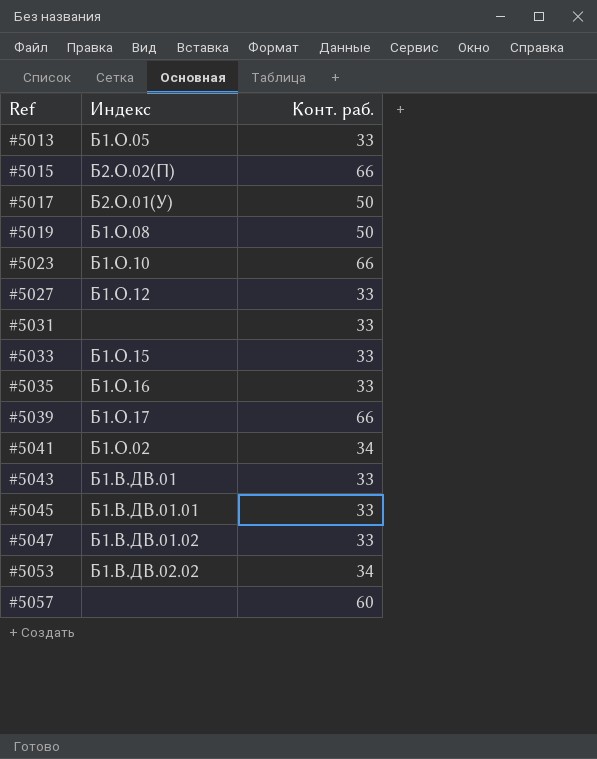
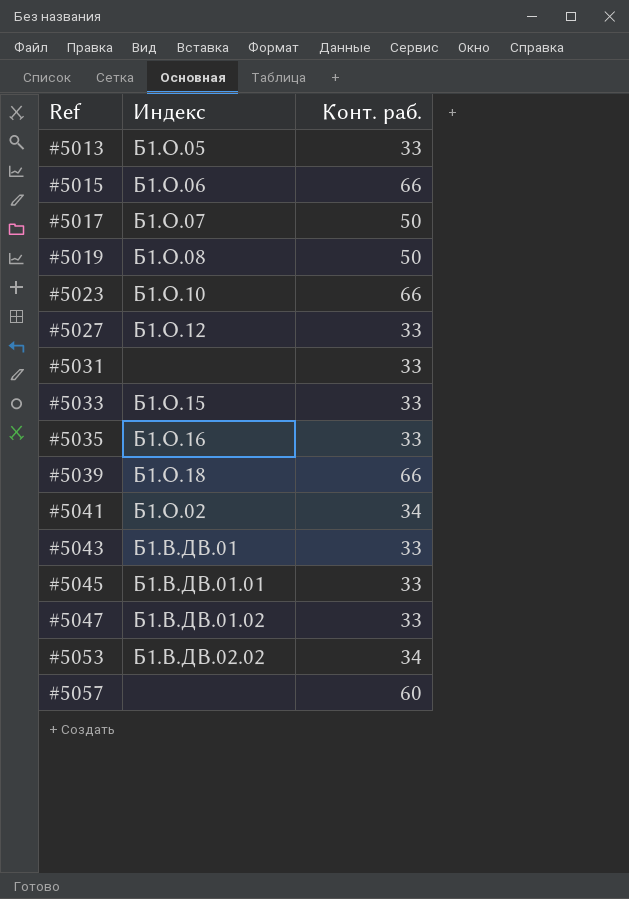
#5015 | Индекс: Б2.О.02(П) -> Б1.О.06
#5017 | Индекс: Б2.О.01(У) -> Б1.О.07
#5039 | Индекс: Б1.О.17 -> Б1.О.18

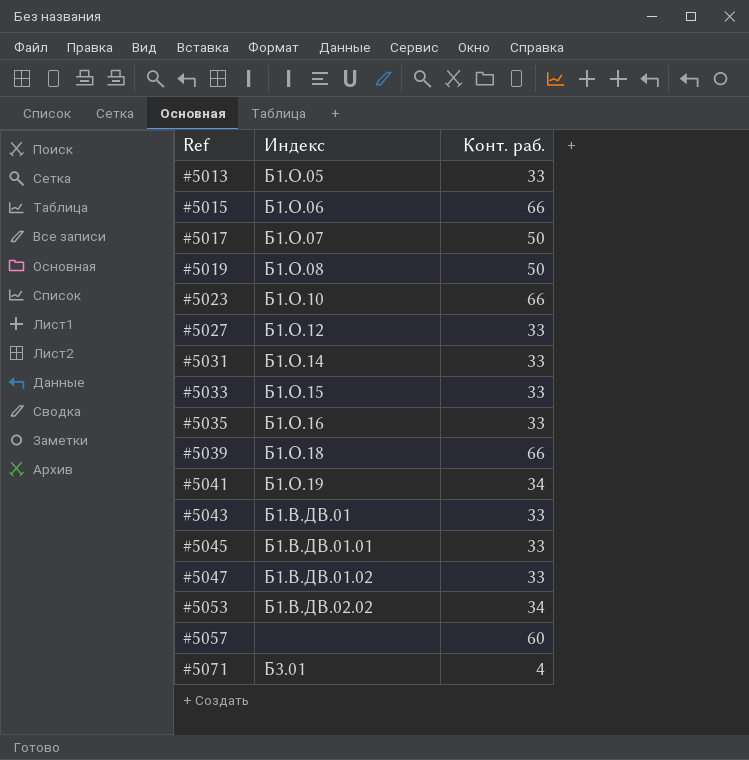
#5031 | Индекс: none -> Б1.О.14
#5041 | Индекс: Б1.О.02 -> Б1.О.19
row #5071: none -> Б3.01 | 4

